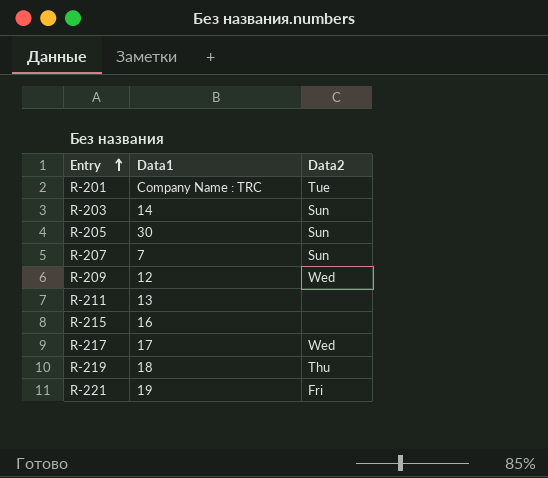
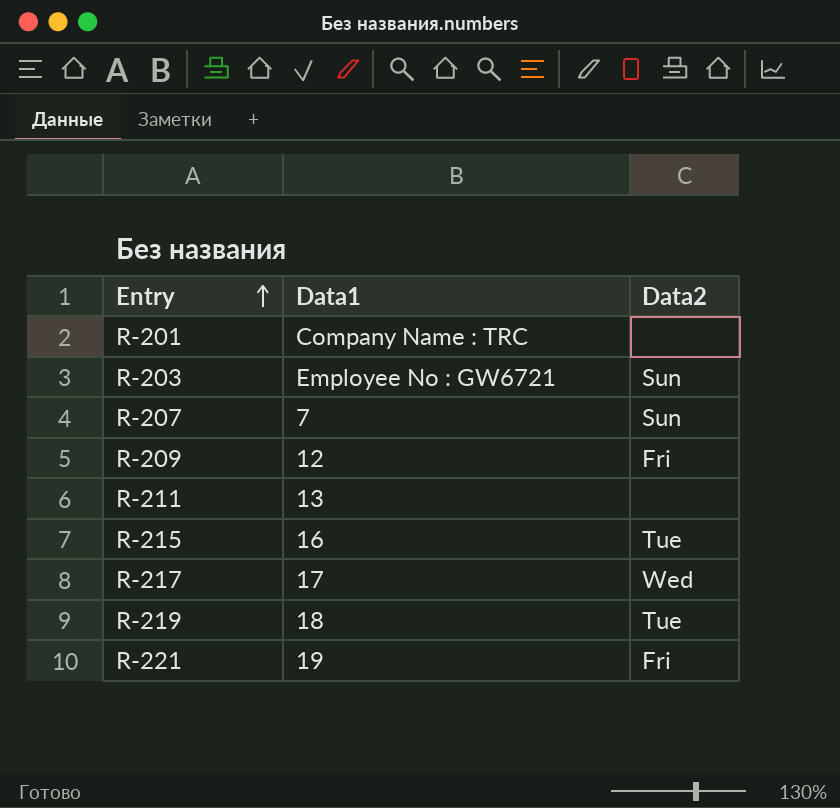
row R-205: 30 | Sun -> none
R-201 | Data2: Tue -> none
R-203 | Data1: 14 -> Employee No : GW6721
R-209 | Data2: Wed -> Fri
R-215 | Data2: none -> Tue
R-219 | Data2: Thu -> Tue

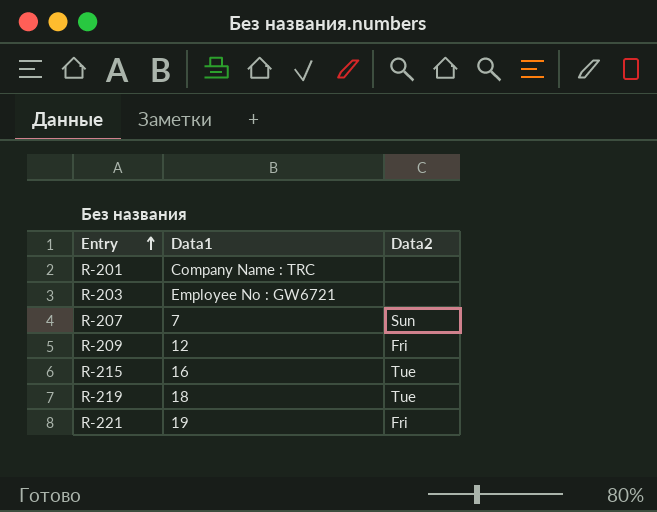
row R-211: 13 | none -> none
row R-217: 17 | Wed -> none
R-203 | Data2: Sun -> none

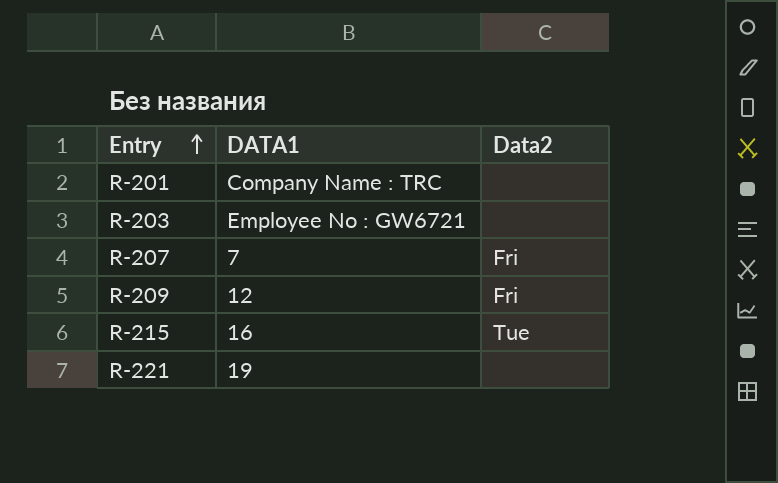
column name: Data1 -> DATA1
row R-219: 18 | Tue -> none
R-207 | Data2: Sun -> Fri
R-221 | Data2: Fri -> none

